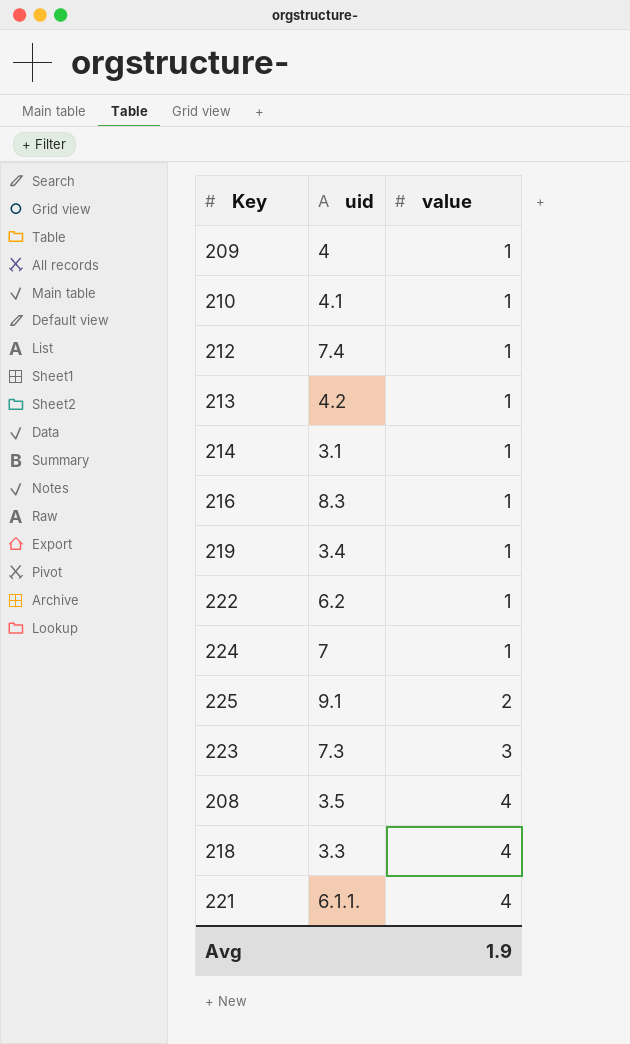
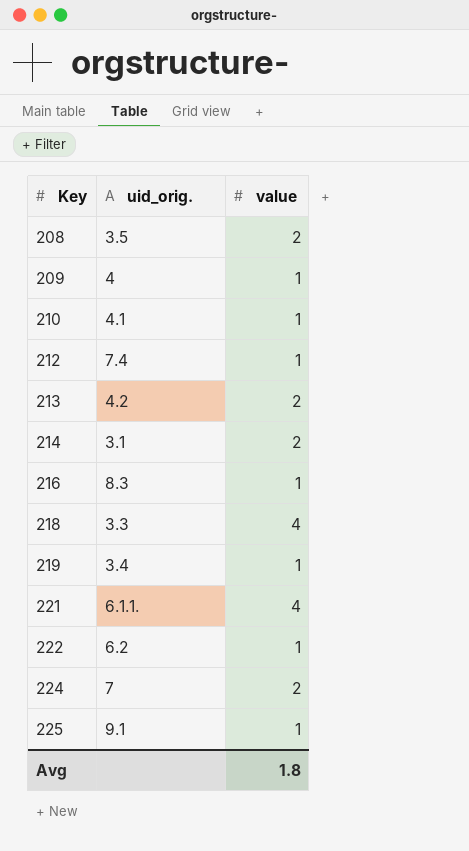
row order: value ascending -> Key ascending
column name: uid -> uid_orig.
row 223: 7.3 | 3 -> none
208 | value: 4 -> 2
213 | value: 1 -> 2
214 | value: 1 -> 2
224 | value: 1 -> 2
225 | value: 2 -> 1
Avg | value: 1.9 -> 1.8

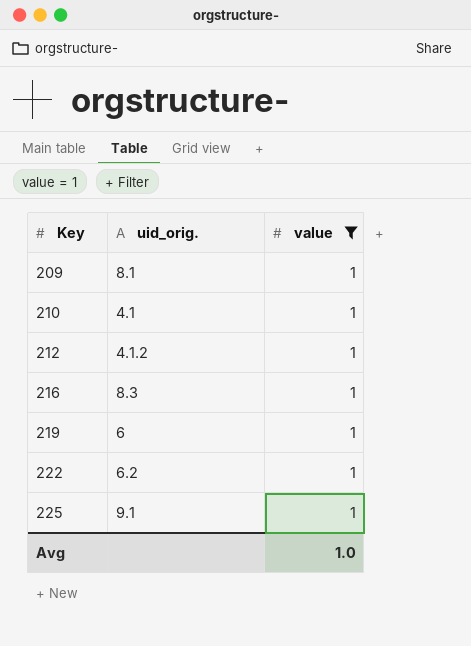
filter: none -> value = 1
209 | uid_orig.: 4 -> 8.1
212 | uid_orig.: 7.4 -> 4.1.2
219 | uid_orig.: 3.4 -> 6
Avg | value: 1.8 -> 1.0

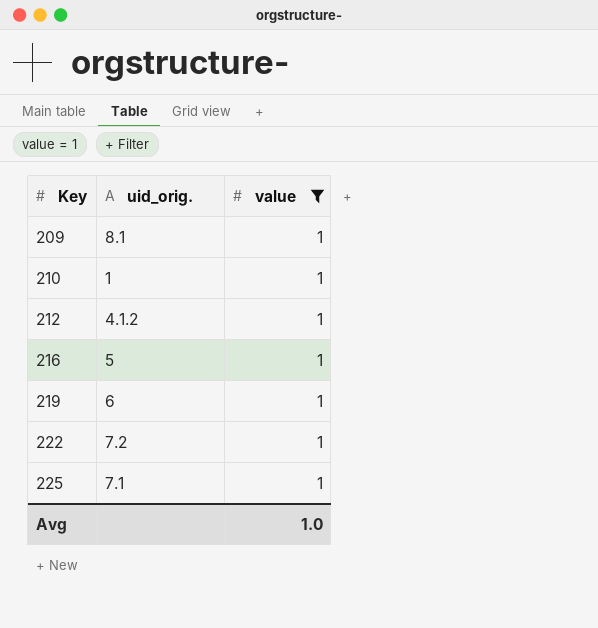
210 | uid_orig.: 4.1 -> 1
216 | uid_orig.: 8.3 -> 5
222 | uid_orig.: 6.2 -> 7.2
225 | uid_orig.: 9.1 -> 7.1

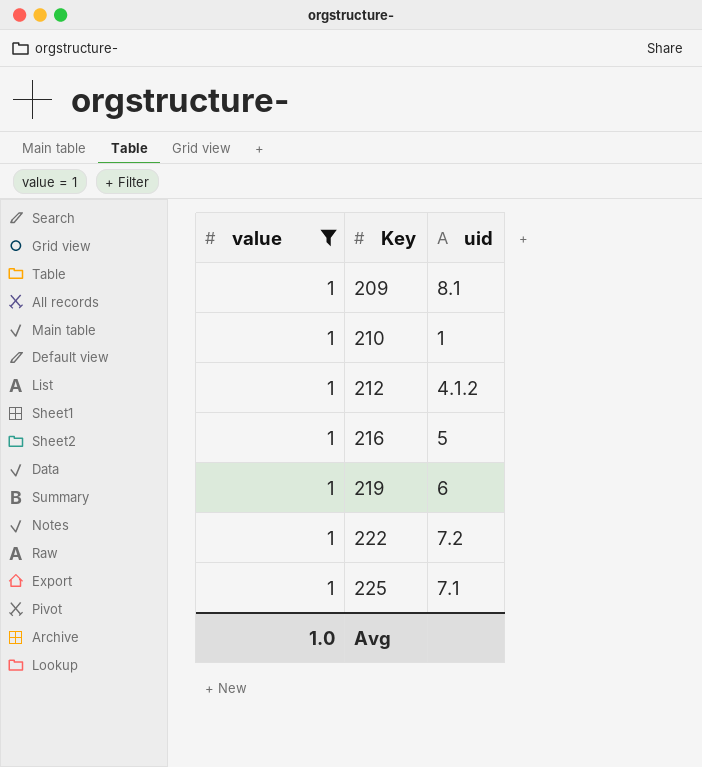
column value | position: 3 -> 1
column name: uid_orig. -> uid

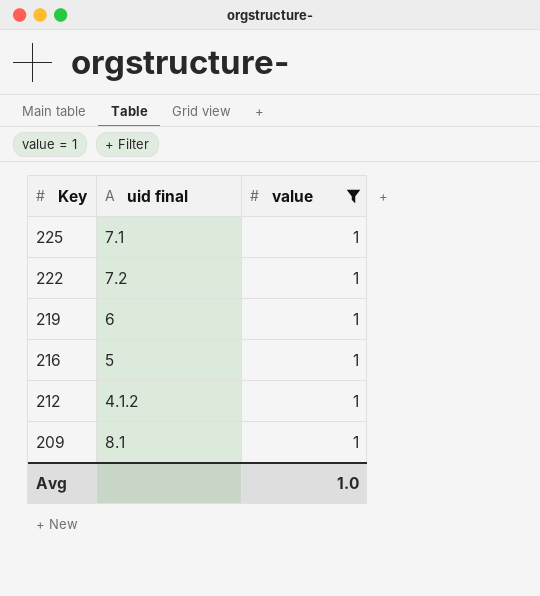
row order: Key ascending -> Key descending
column name: uid -> uid final
column value | position: 1 -> 3
row 210: 1 | 1 -> none

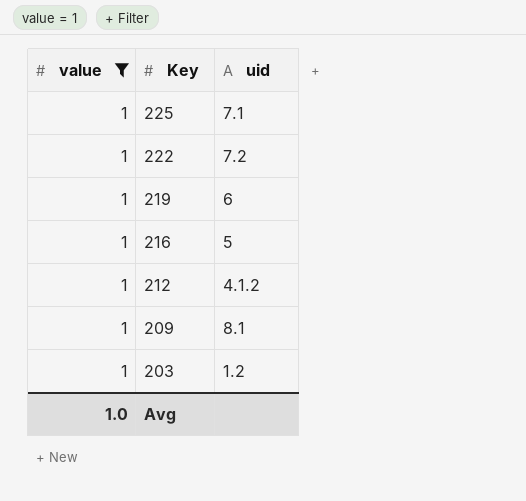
column value | position: 3 -> 1
column name: uid final -> uid
row 203: none -> 1 | 1.2

